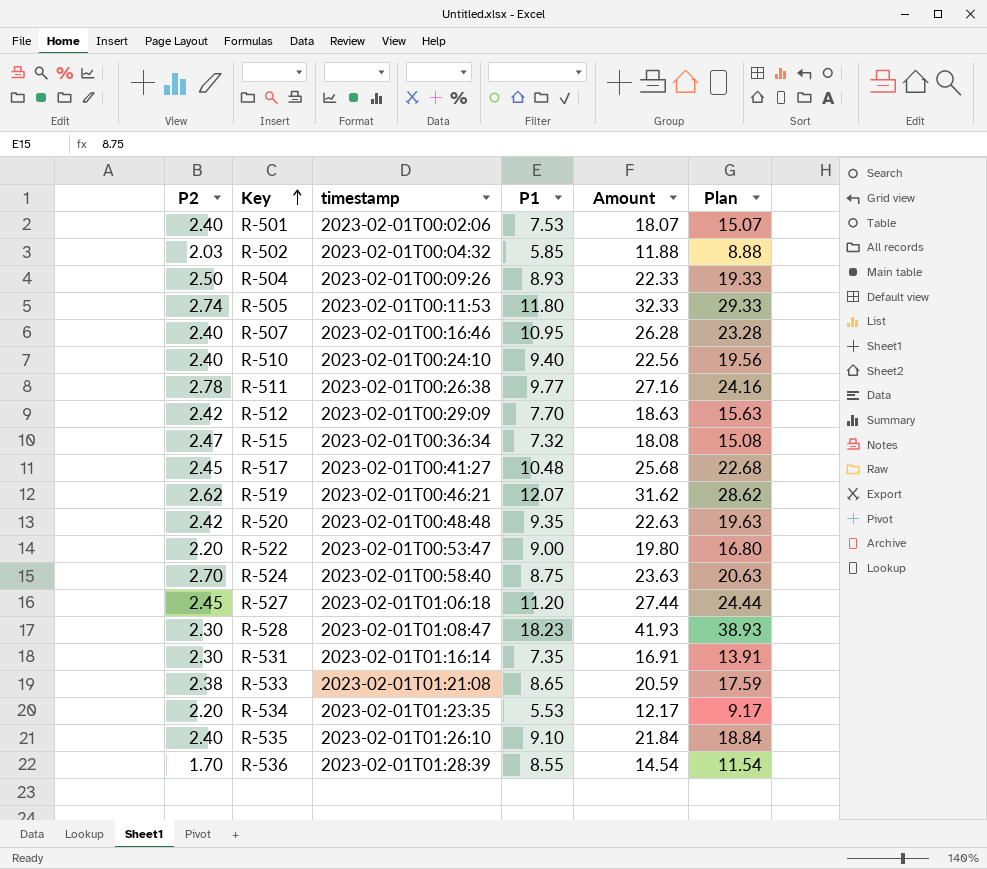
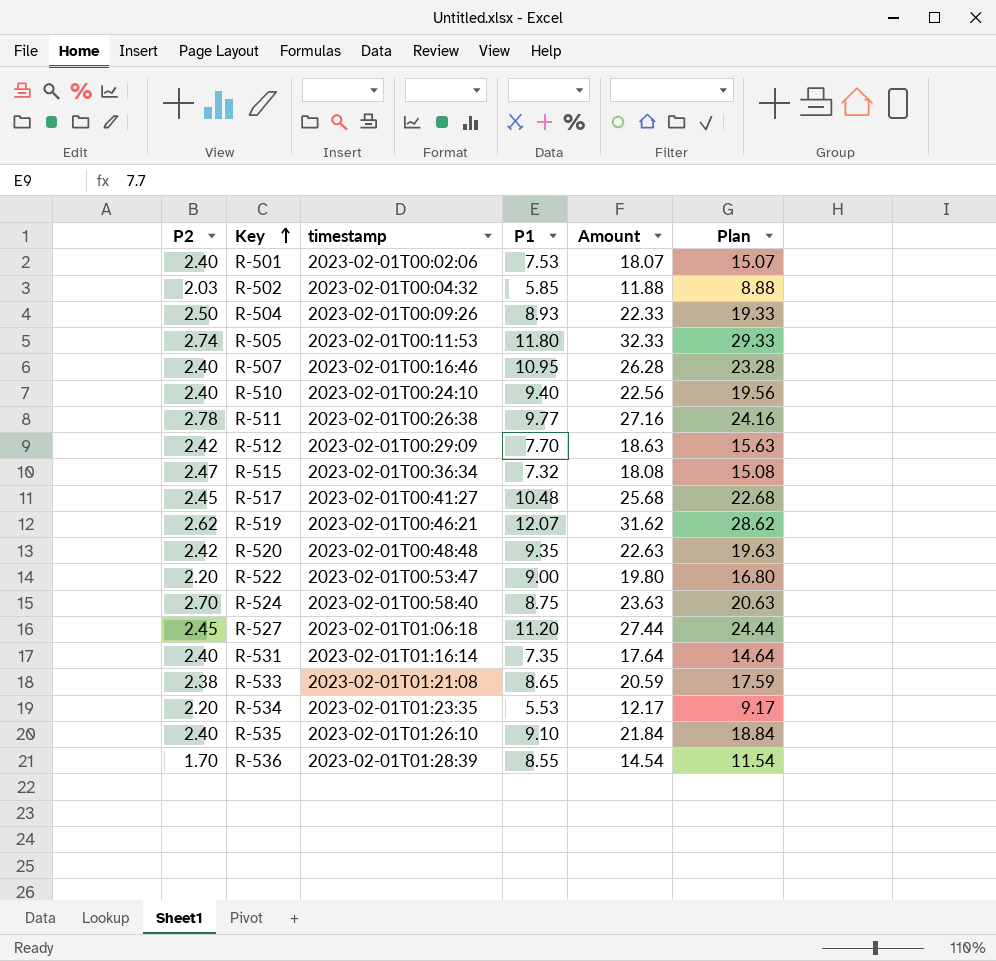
row R-528: 2.30 | 2023-02-01T01:08:47 | 18.23 | 41.93 | 38.93 -> none
R-531 | P2: 2.30 -> 2.40
R-531 | Amount: 16.91 -> 17.64
R-531 | Plan: 13.91 -> 14.64

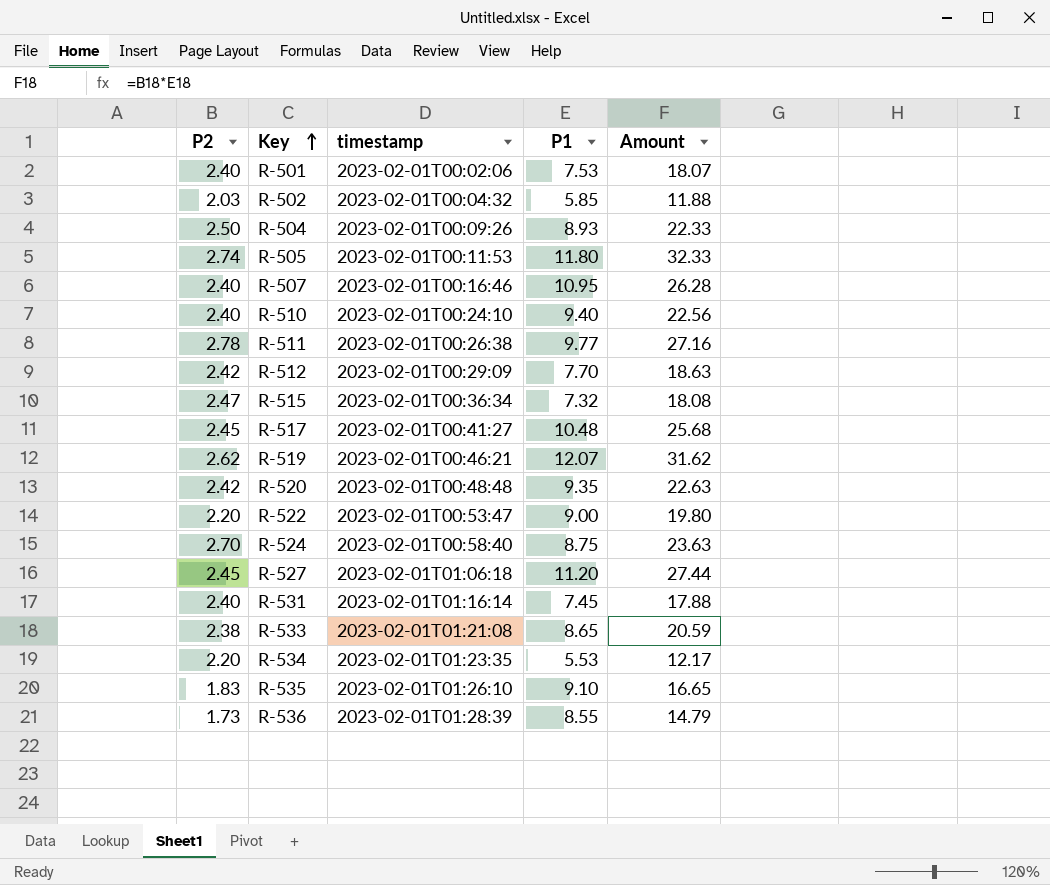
column Plan | formula: [Amount] - 3 -> none
R-531 | P1: 7.35 -> 7.45
R-531 | Amount: 17.64 -> 17.88
R-535 | P2: 2.40 -> 1.83
R-535 | Amount: 21.84 -> 16.65
R-536 | P2: 1.70 -> 1.73
R-536 | Amount: 14.54 -> 14.79

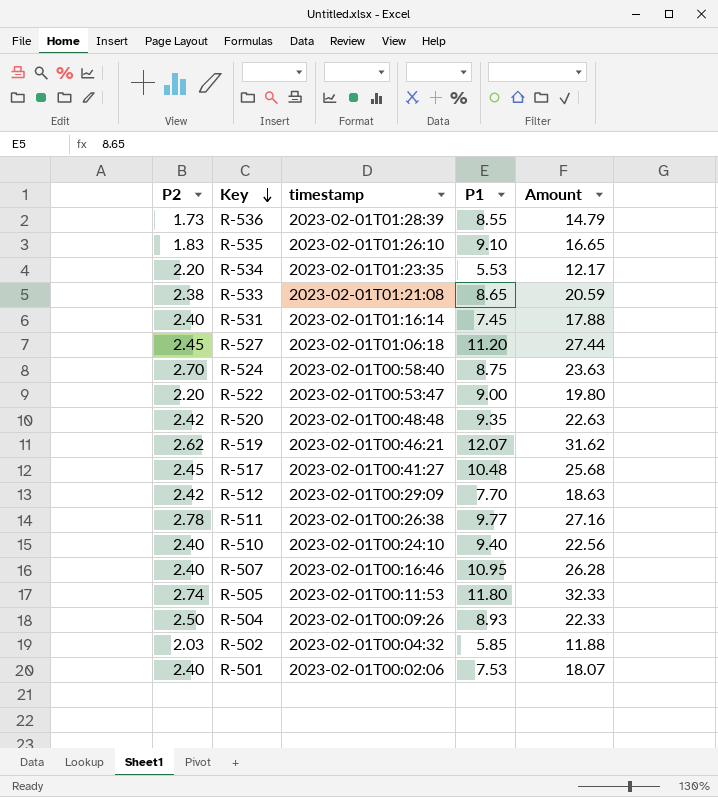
row order: Key ascending -> Key descending
row R-515: 2.47 | 2023-02-01T00:36:34 | 7.32 | 18.08 -> none

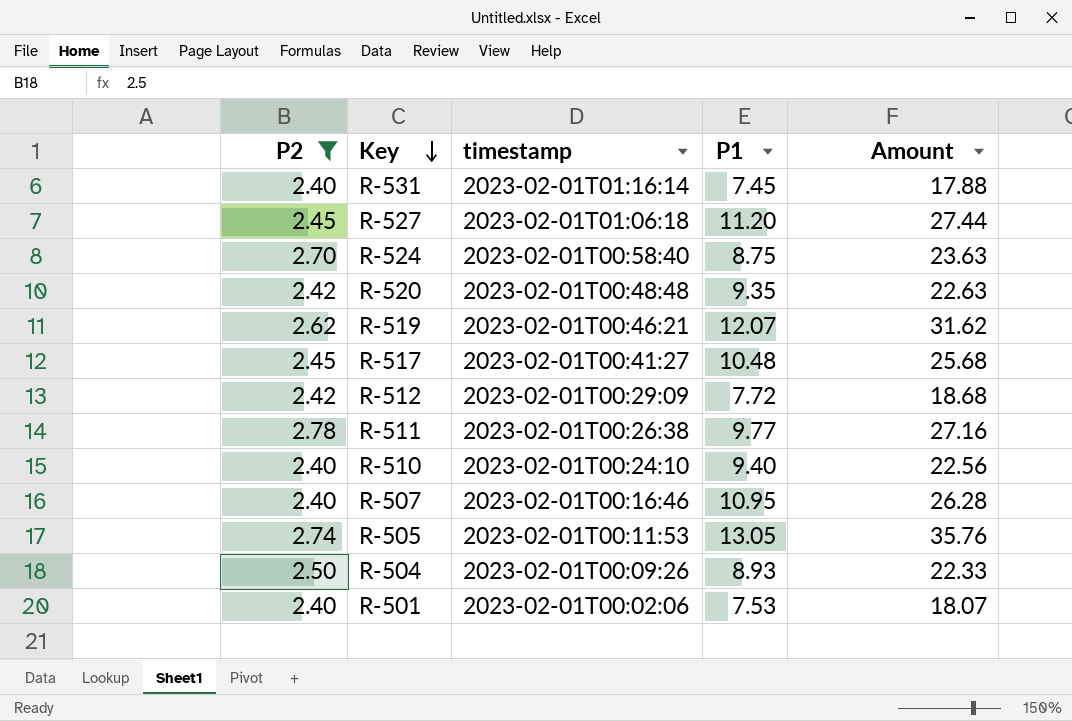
filter: none -> P2 >= 2.40
R-512 | P1: 7.70 -> 7.72
R-512 | Amount: 18.63 -> 18.68
R-505 | P1: 11.80 -> 13.05
R-505 | Amount: 32.33 -> 35.76

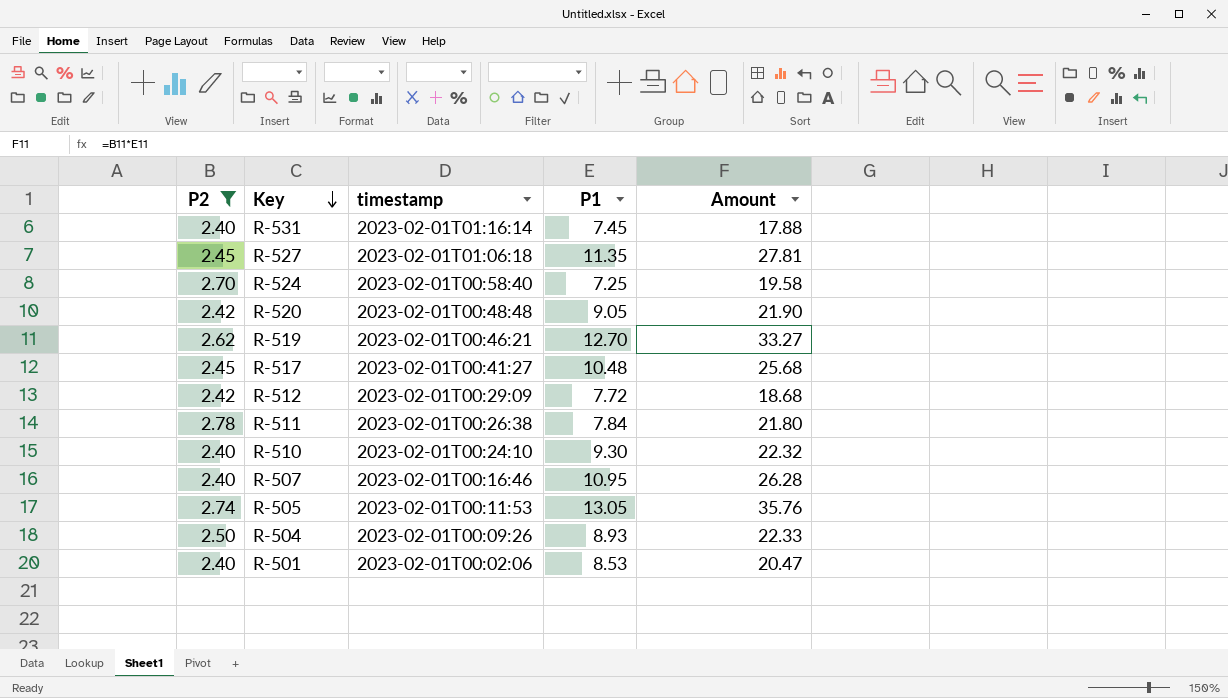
R-527 | P1: 11.20 -> 11.35
R-527 | Amount: 27.44 -> 27.81
R-524 | P1: 8.75 -> 7.25
R-524 | Amount: 23.63 -> 19.58
R-520 | P1: 9.35 -> 9.05
R-520 | Amount: 22.63 -> 21.90
R-519 | P1: 12.07 -> 12.70
R-519 | Amount: 31.62 -> 33.27
R-511 | P1: 9.77 -> 7.84
R-511 | Amount: 27.16 -> 21.80
R-510 | P1: 9.40 -> 9.30
R-510 | Amount: 22.56 -> 22.32
R-501 | P1: 7.53 -> 8.53
R-501 | Amount: 18.07 -> 20.47

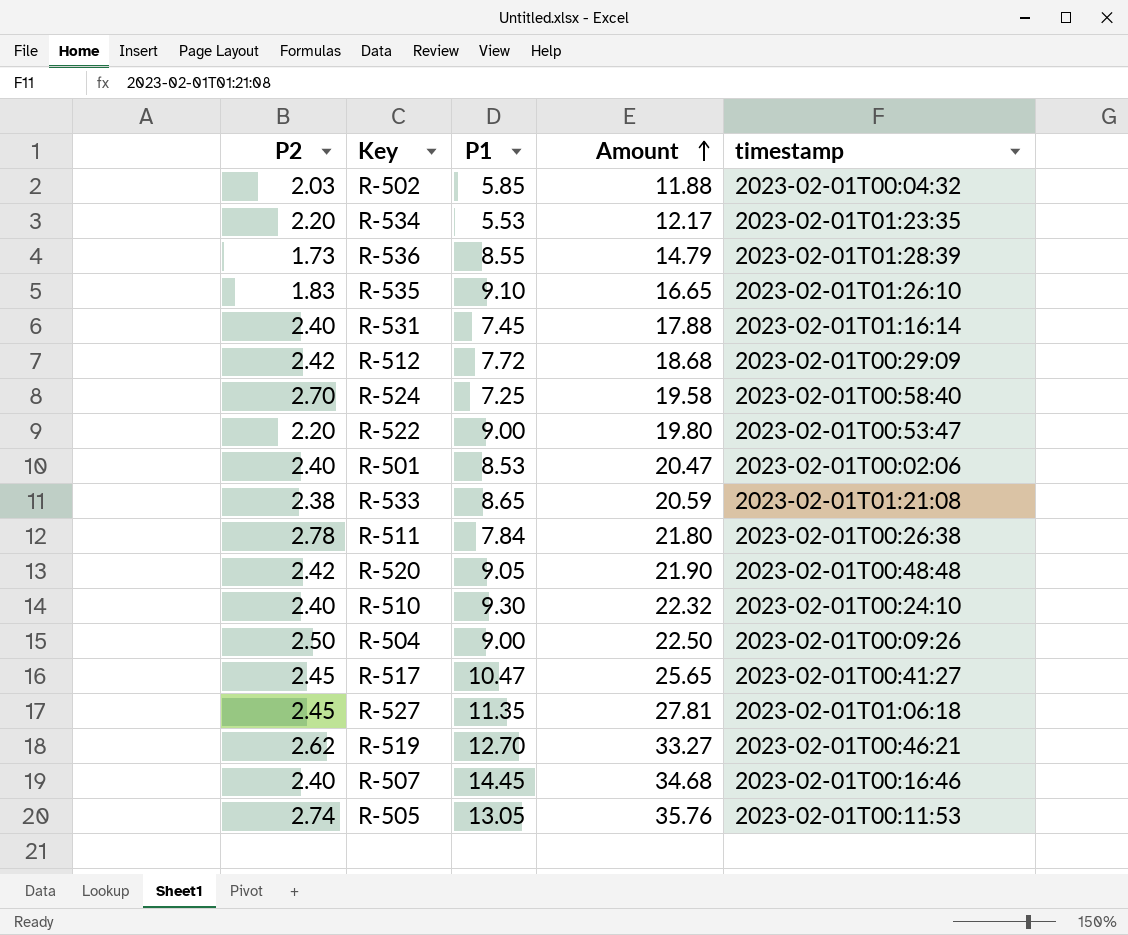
filter: P2 >= 2.40 -> none
row order: Key descending -> Amount ascending
column timestamp | position: 3 -> 5
R-504 | P1: 8.93 -> 9.00
R-504 | Amount: 22.33 -> 22.50
R-517 | P1: 10.48 -> 10.47
R-517 | Amount: 25.68 -> 25.65
R-507 | P1: 10.95 -> 14.45
R-507 | Amount: 26.28 -> 34.68

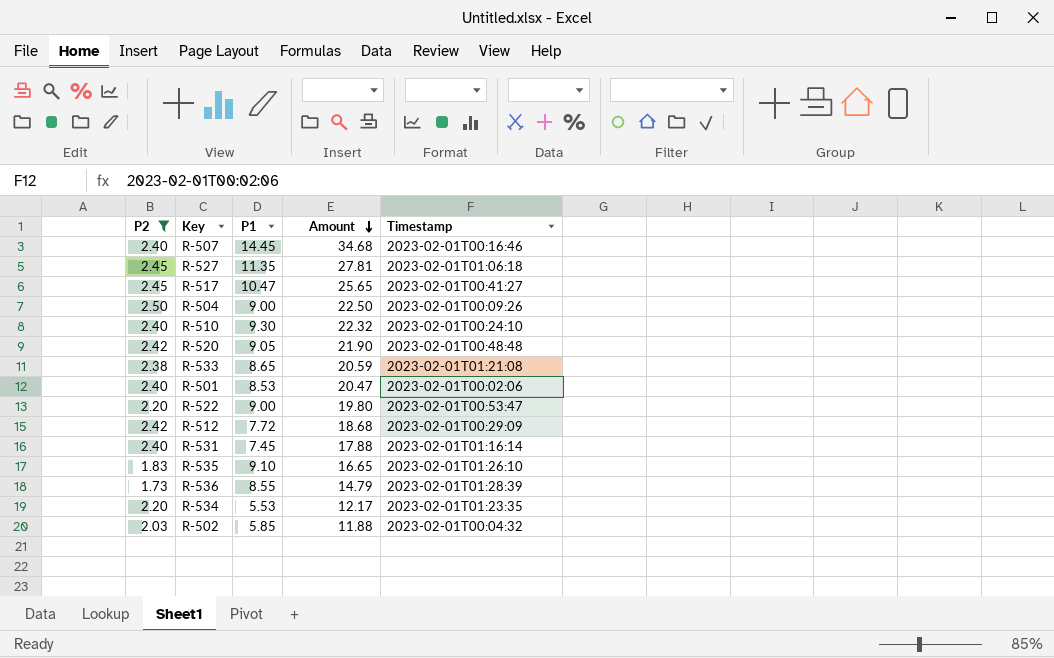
filter: none -> P2 <= 2.50
row order: Amount ascending -> Amount descending
column name: timestamp -> Timestamp

